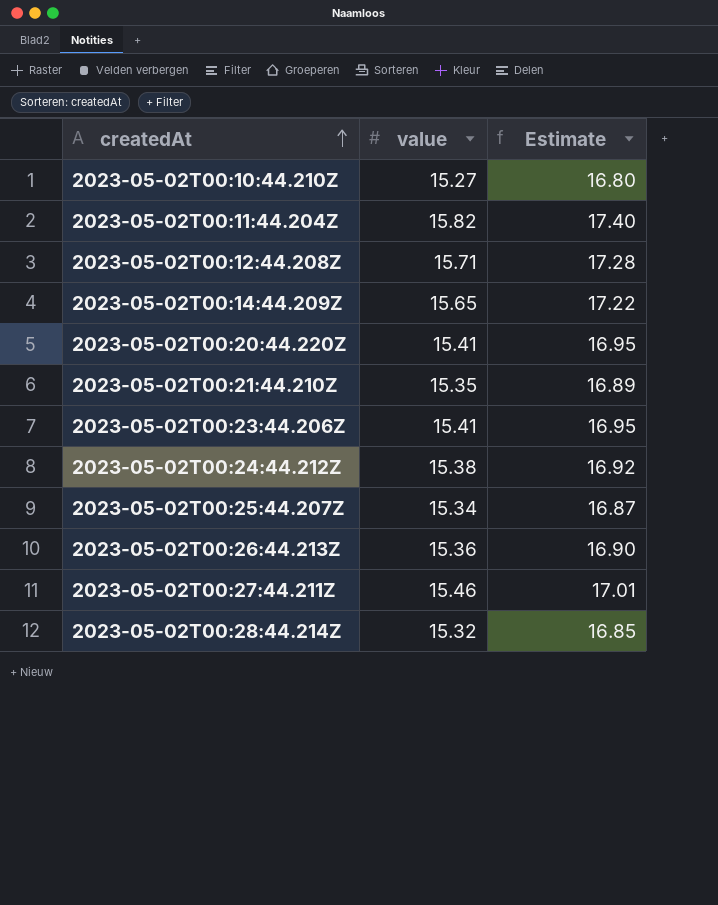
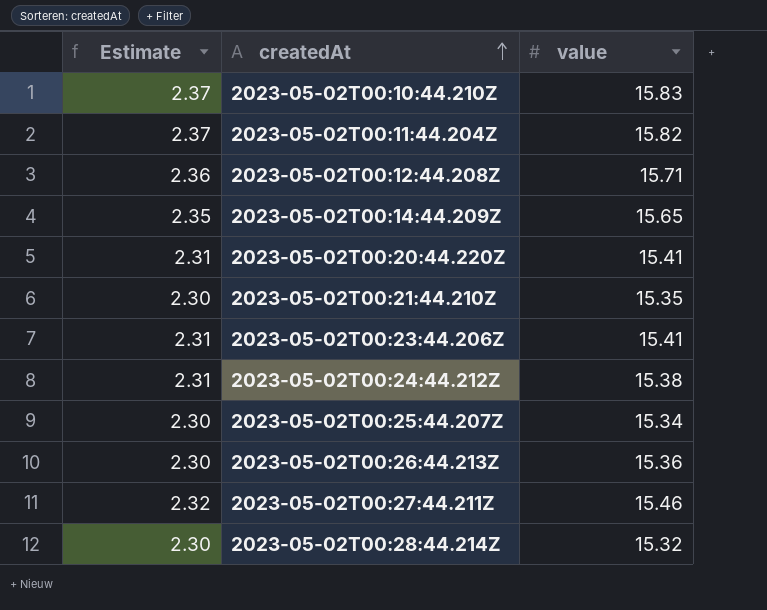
column Estimate | formula: [value] * 1.1 -> [value] * 0.15
column Estimate | position: 3 -> 1
2023-05-02T00:10:44.210Z | value: 15.27 -> 15.83

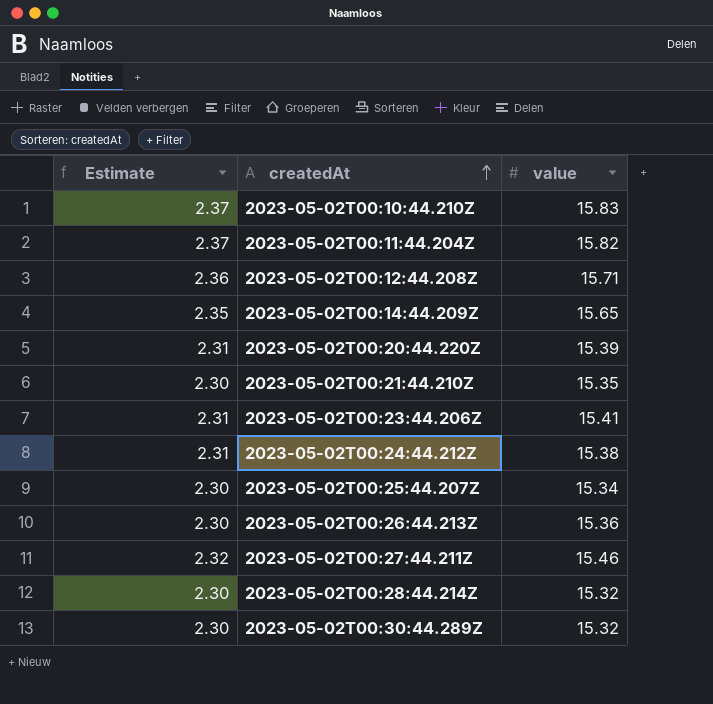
2023-05-02T00:20:44.220Z | value: 15.41 -> 15.39
row 2023-05-02T00:30:44.289Z: none -> 2.30 | 15.32

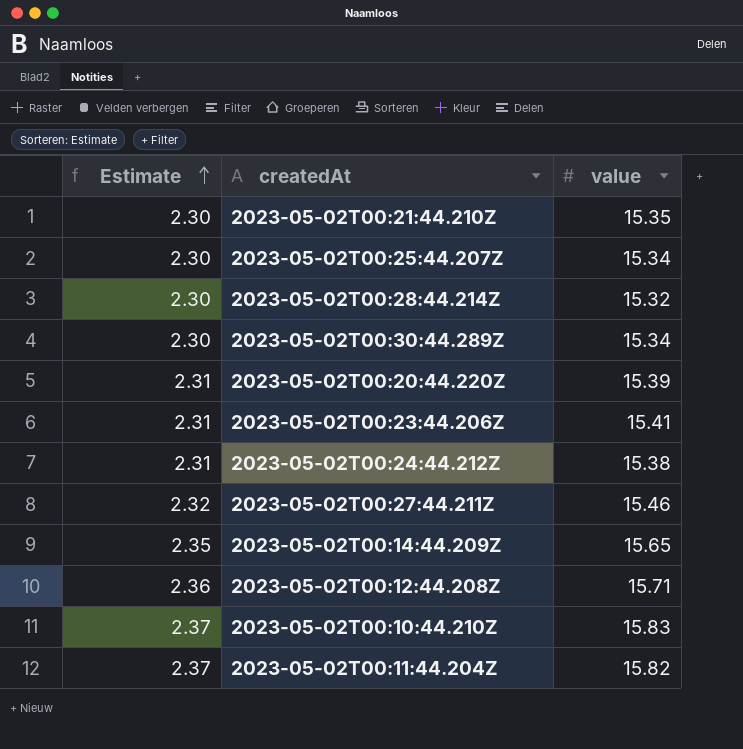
row order: createdAt ascending -> Estimate ascending
row 2023-05-02T00:26:44.213Z: 2.30 | 15.36 -> none
2023-05-02T00:30:44.289Z | value: 15.32 -> 15.34

